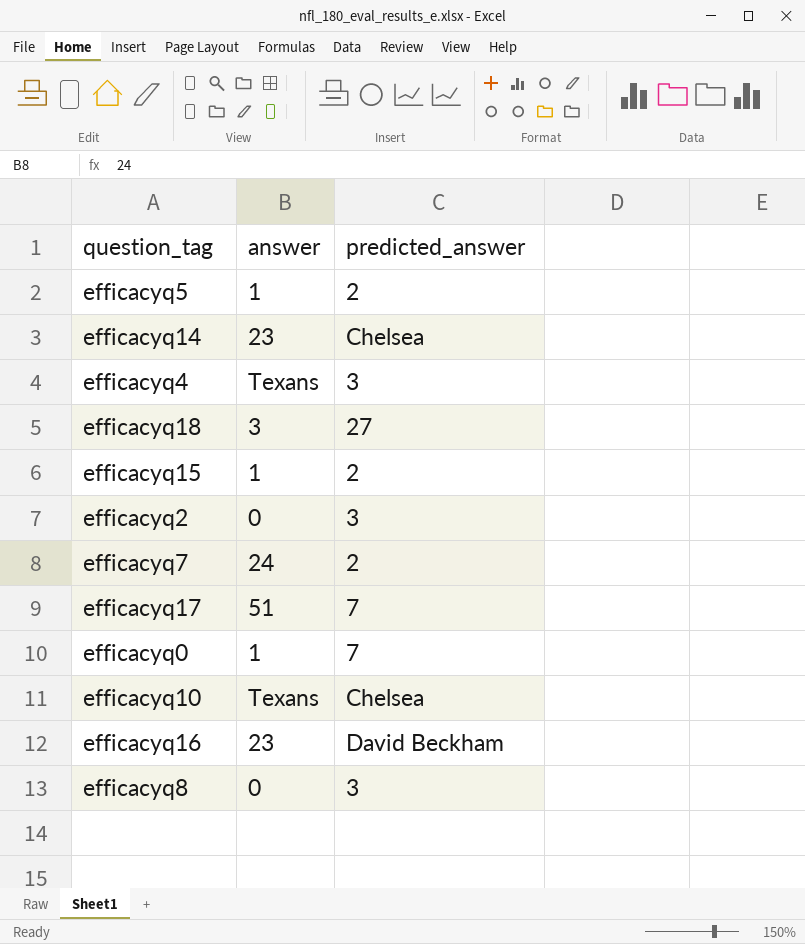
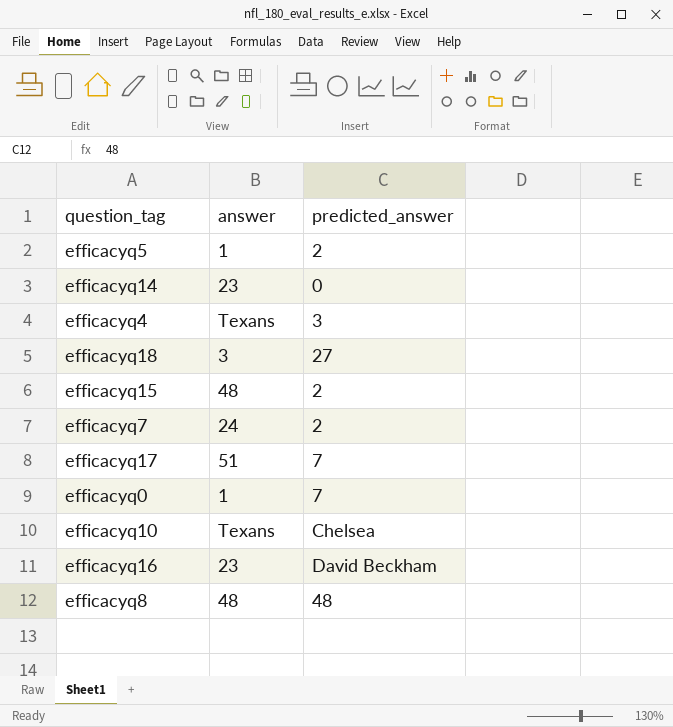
row efficacyq2: 0 | 3 -> none
efficacyq14 | predicted_answer: Chelsea -> 0
efficacyq15 | answer: 1 -> 48
efficacyq8 | answer: 0 -> 48
efficacyq8 | predicted_answer: 3 -> 48

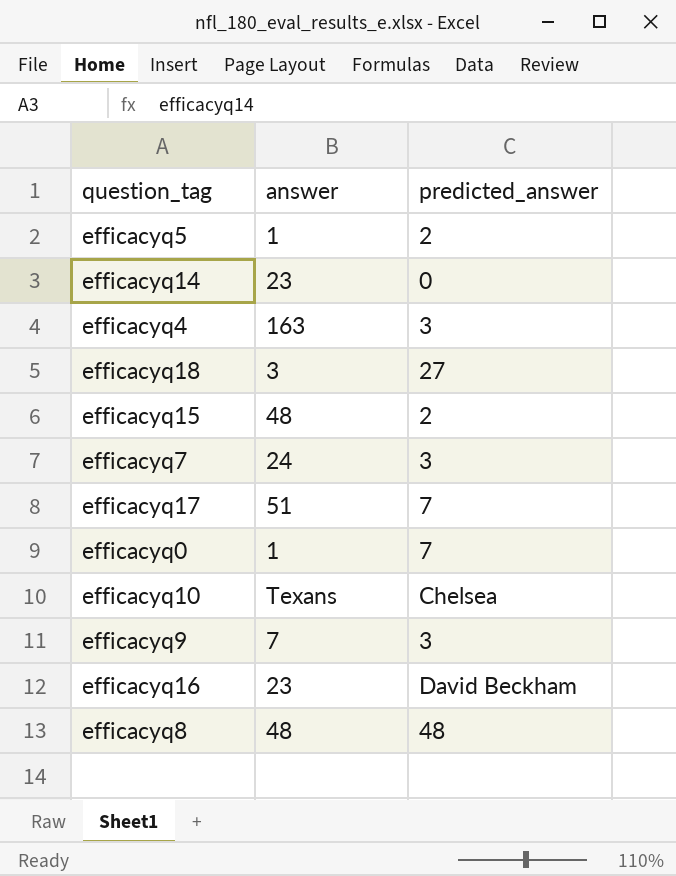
efficacyq4 | answer: Texans -> 163
efficacyq7 | predicted_answer: 2 -> 3
row efficacyq9: none -> 7 | 3

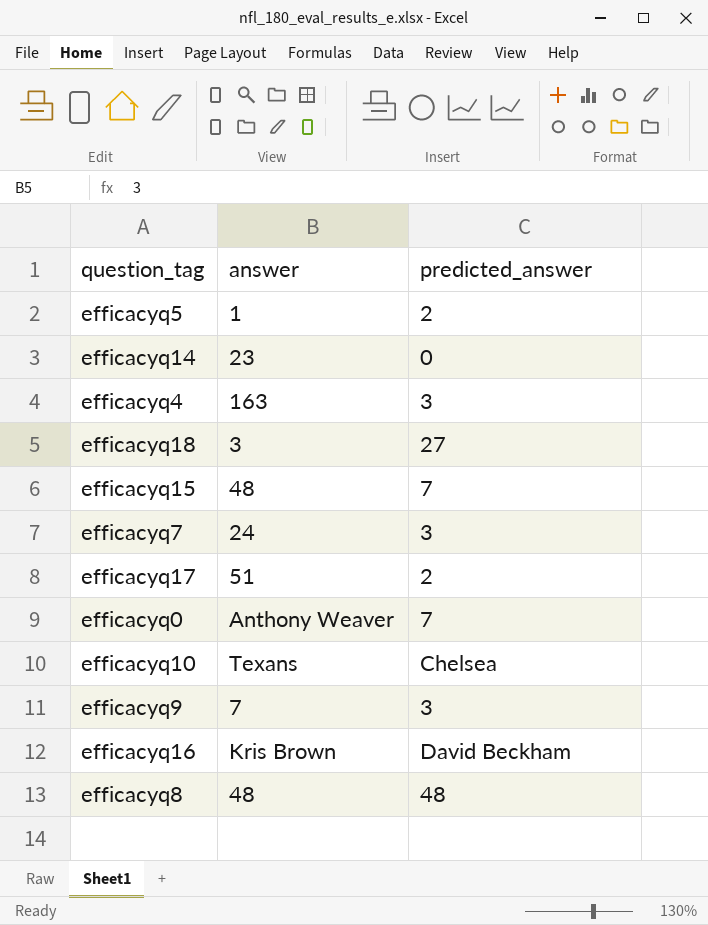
efficacyq15 | predicted_answer: 2 -> 7
efficacyq17 | predicted_answer: 7 -> 2
efficacyq0 | answer: 1 -> Anthony Weaver
efficacyq16 | answer: 23 -> Kris Brown

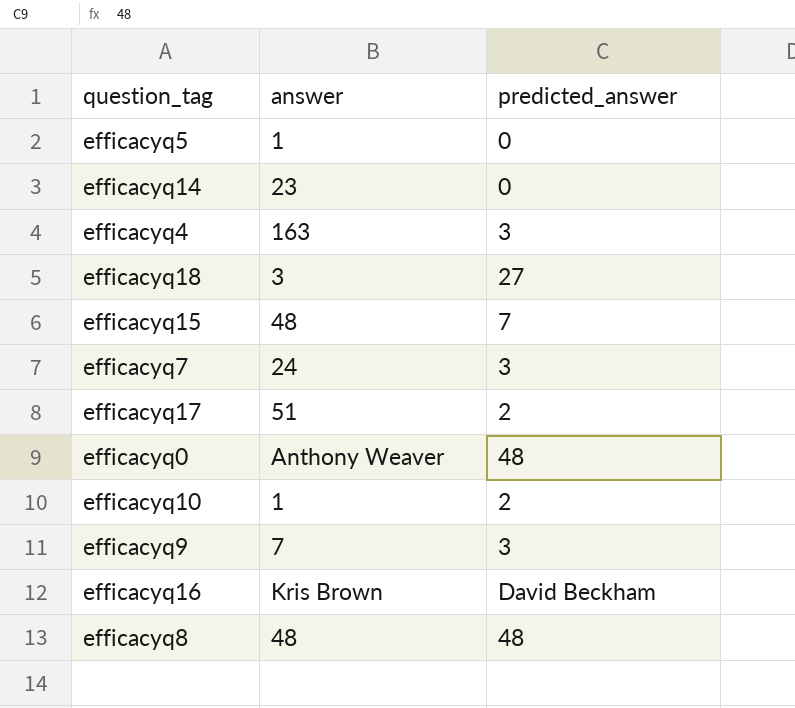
efficacyq5 | predicted_answer: 2 -> 0
efficacyq0 | predicted_answer: 7 -> 48
efficacyq10 | answer: Texans -> 1
efficacyq10 | predicted_answer: Chelsea -> 2

